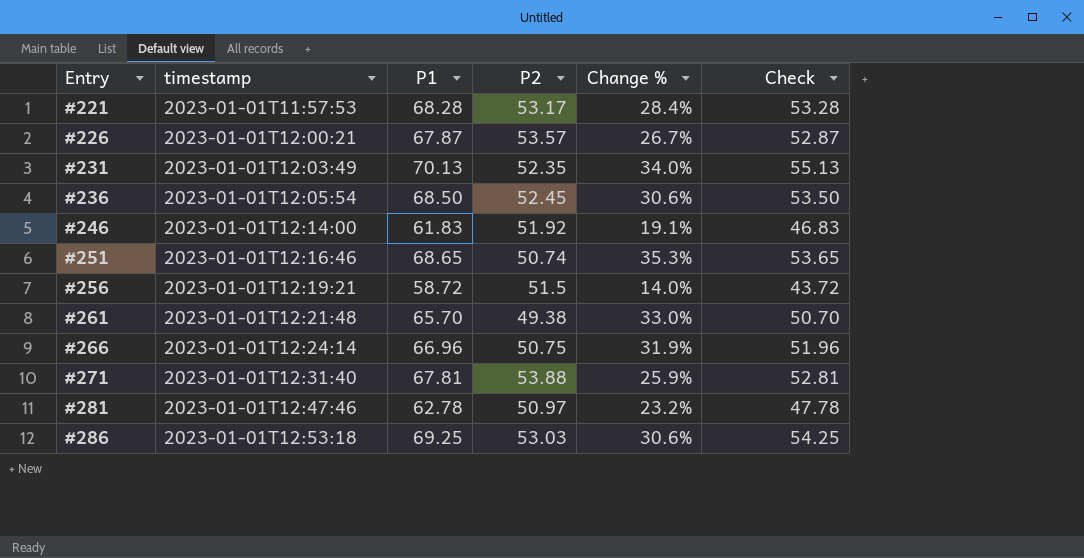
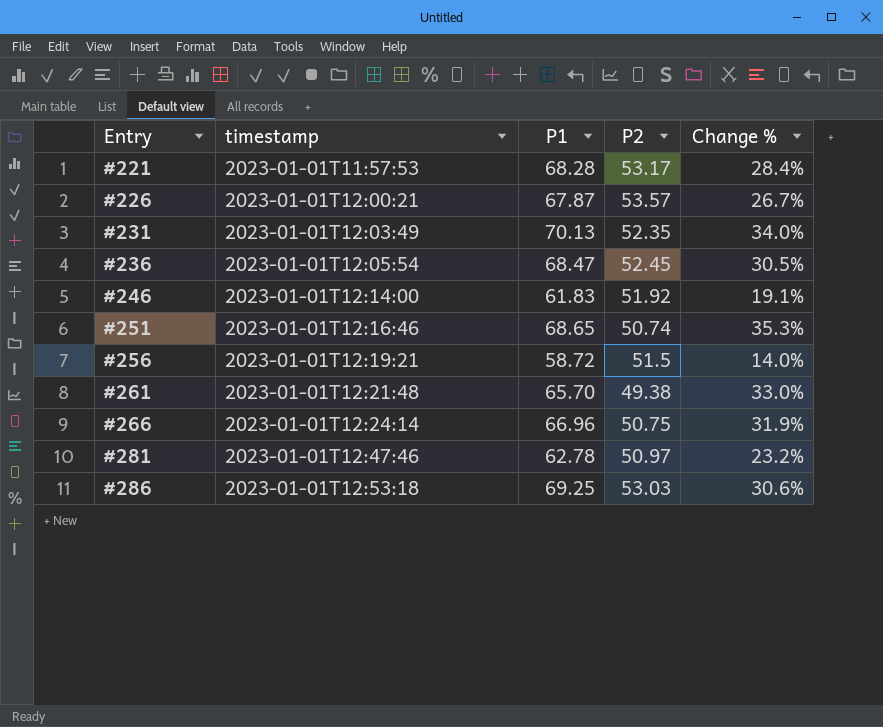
column Check | formula: [P1] - 15 -> none
row #271: 2023-01-01T12:31:40 | 67.81 | 53.88 | 25.9% | 52.81 -> none
#236 | P1: 68.50 -> 68.47
#236 | Change %: 30.6% -> 30.5%

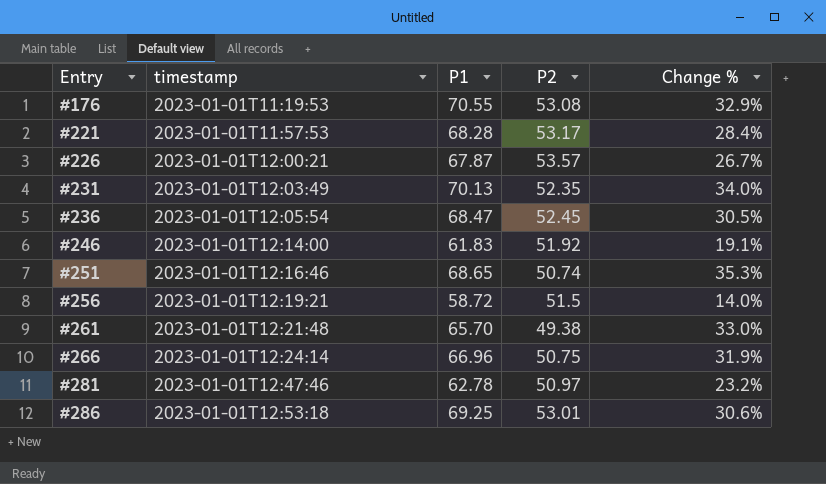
row #176: none -> 2023-01-01T11:19:53 | 70.55 | 53.08 | 32.9%
#286 | P2: 53.03 -> 53.01

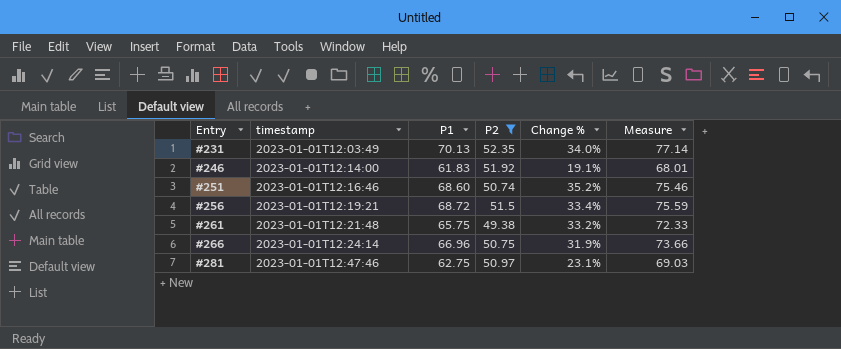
filter: none -> P2 <= 52.35
column Measure | formula: none -> [P1] * 1.1
#251 | P1: 68.65 -> 68.60
#251 | Change %: 35.3% -> 35.2%
#256 | P1: 58.72 -> 68.72
#256 | Change %: 14.0% -> 33.4%
#261 | P1: 65.70 -> 65.75
#261 | Change %: 33.0% -> 33.2%
#281 | P1: 62.78 -> 62.75
#281 | Change %: 23.2% -> 23.1%

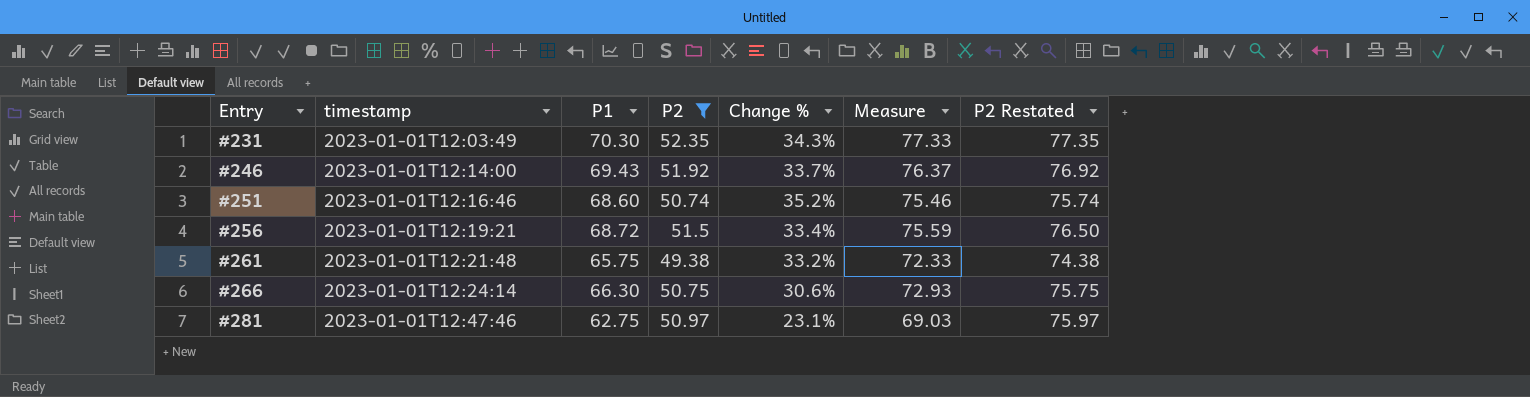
column P2 Restated | formula: none -> [P2] + 25
#231 | P1: 70.13 -> 70.30
#231 | Change %: 34.0% -> 34.3%
#231 | Measure: 77.14 -> 77.33
#246 | P1: 61.83 -> 69.43
#246 | Change %: 19.1% -> 33.7%
#246 | Measure: 68.01 -> 76.37
#266 | P1: 66.96 -> 66.30
#266 | Change %: 31.9% -> 30.6%
#266 | Measure: 73.66 -> 72.93

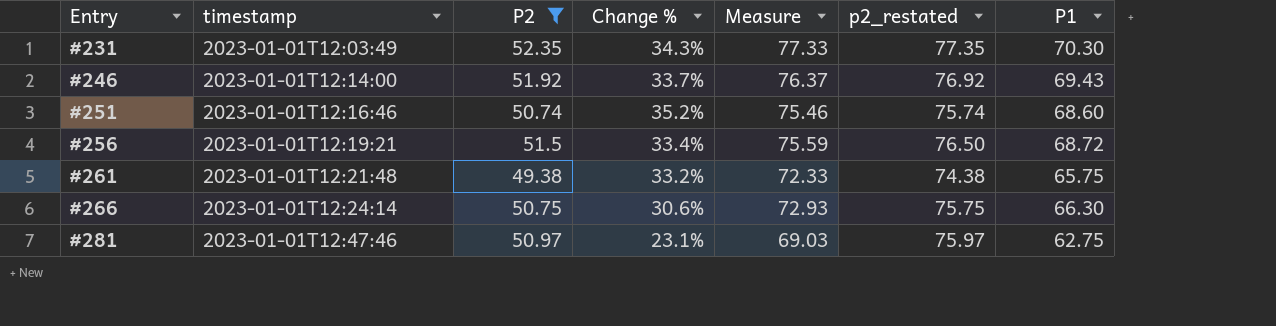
column name: P2 Restated -> p2_restated
column P1 | position: 3 -> 7

